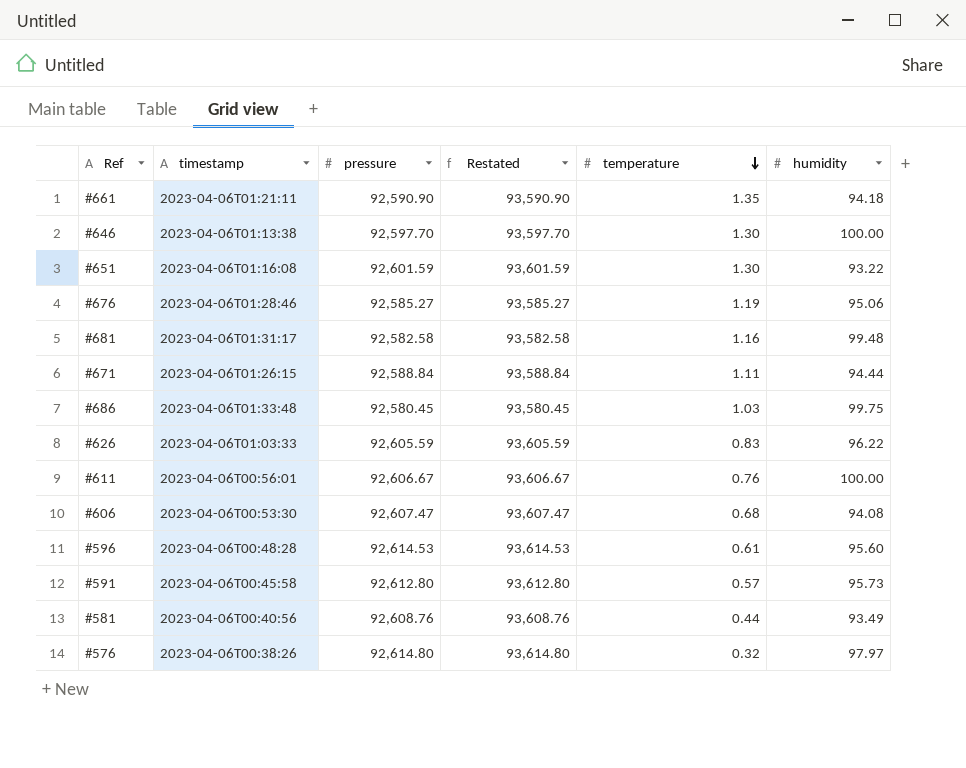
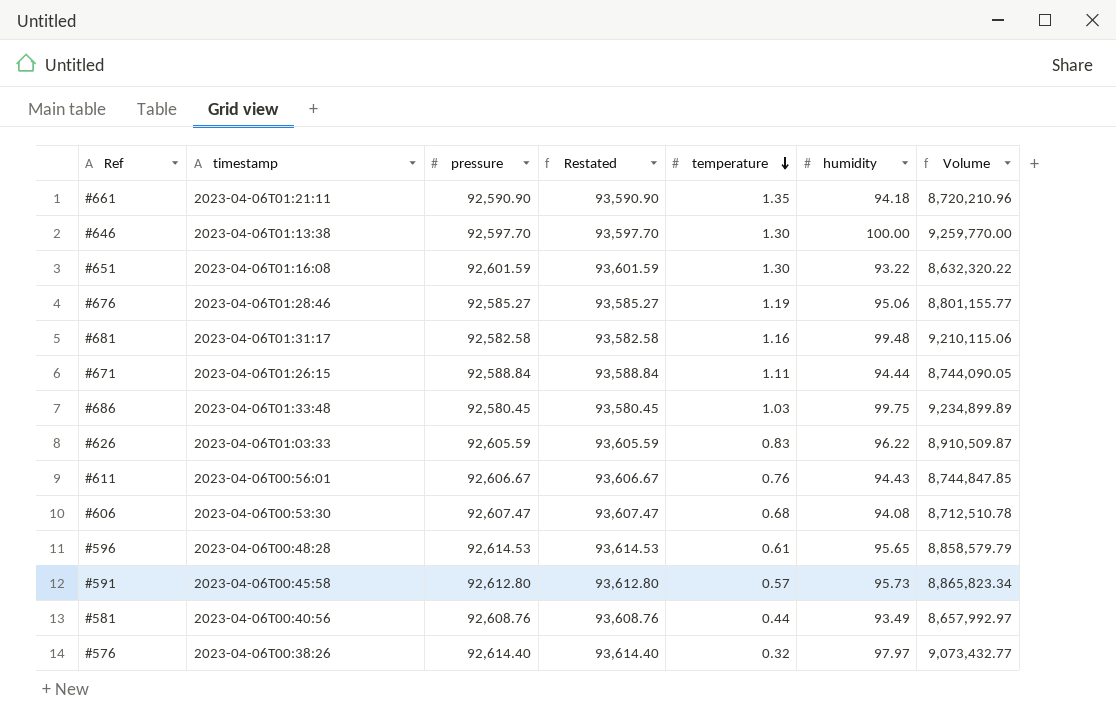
column Volume | formula: none -> [pressure] * [humidity]
#611 | humidity: 100.00 -> 94.43
#596 | humidity: 95.60 -> 95.65
#576 | pressure: 92,614.80 -> 92,614.40
#576 | Restated: 93,614.80 -> 93,614.40

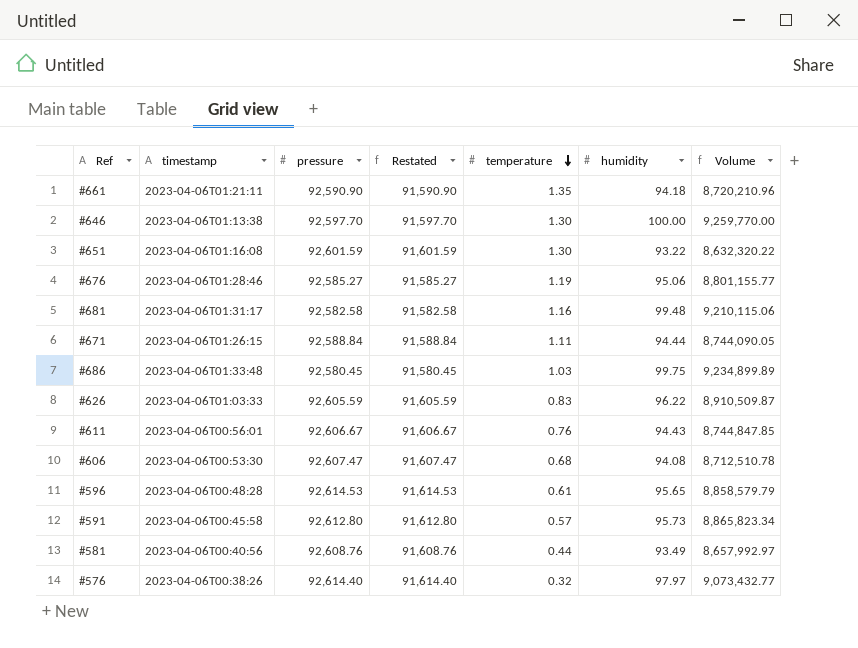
column Restated | formula: [pressure] + 1000 -> [pressure] - 1000

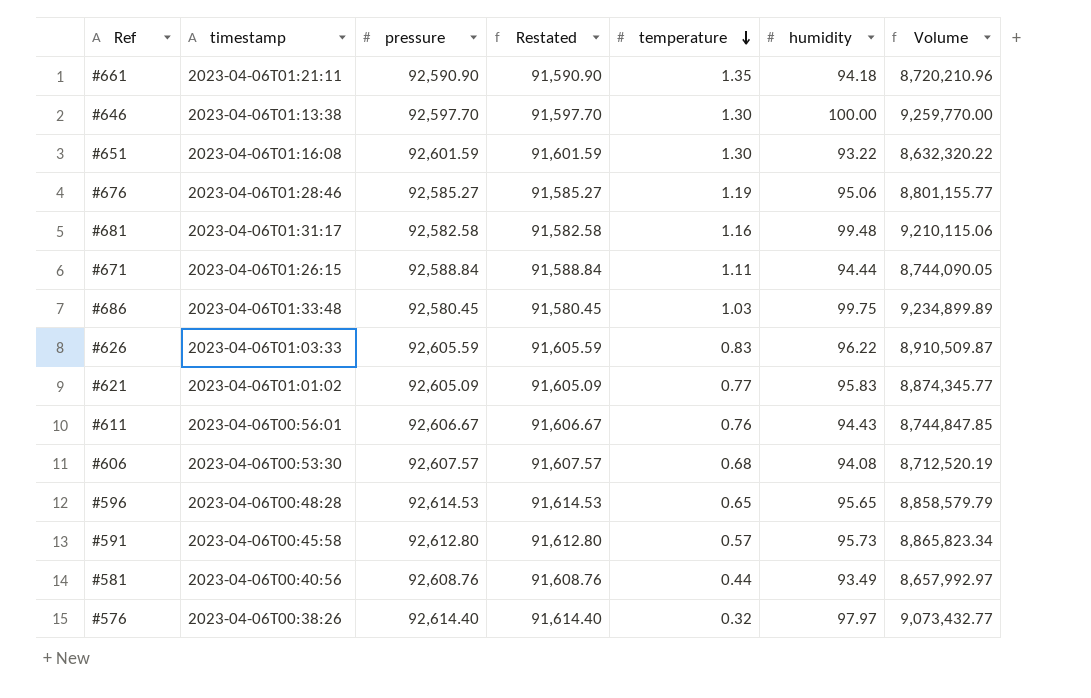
row #621: none -> 2023-04-06T01:01:02 | 92,605.09 | 91,605.09 | 0.77 | 95.83 | 8,874,345.77
#606 | pressure: 92,607.47 -> 92,607.57
#606 | Restated: 91,607.47 -> 91,607.57
#606 | Volume: 8,712,510.78 -> 8,712,520.19
#596 | temperature: 0.61 -> 0.65

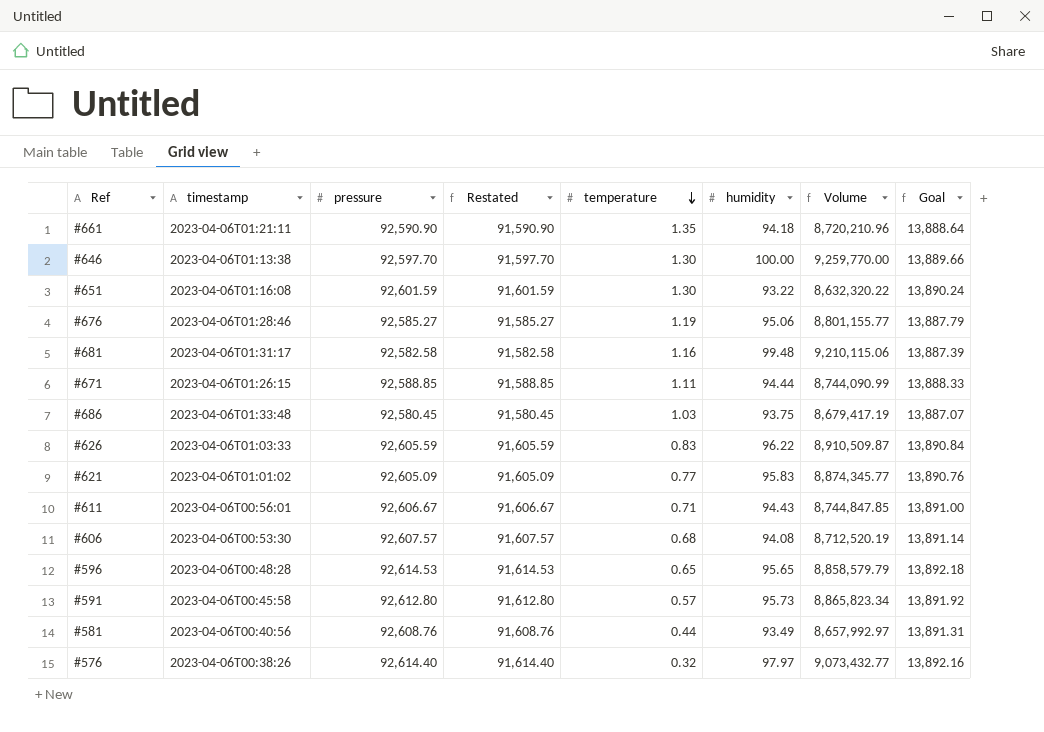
column Goal | formula: none -> [pressure] * 0.15
#671 | pressure: 92,588.84 -> 92,588.85
#671 | Restated: 91,588.84 -> 91,588.85
#671 | Volume: 8,744,090.05 -> 8,744,090.99
#686 | humidity: 99.75 -> 93.75
#686 | Volume: 9,234,899.89 -> 8,679,417.19
#611 | temperature: 0.76 -> 0.71

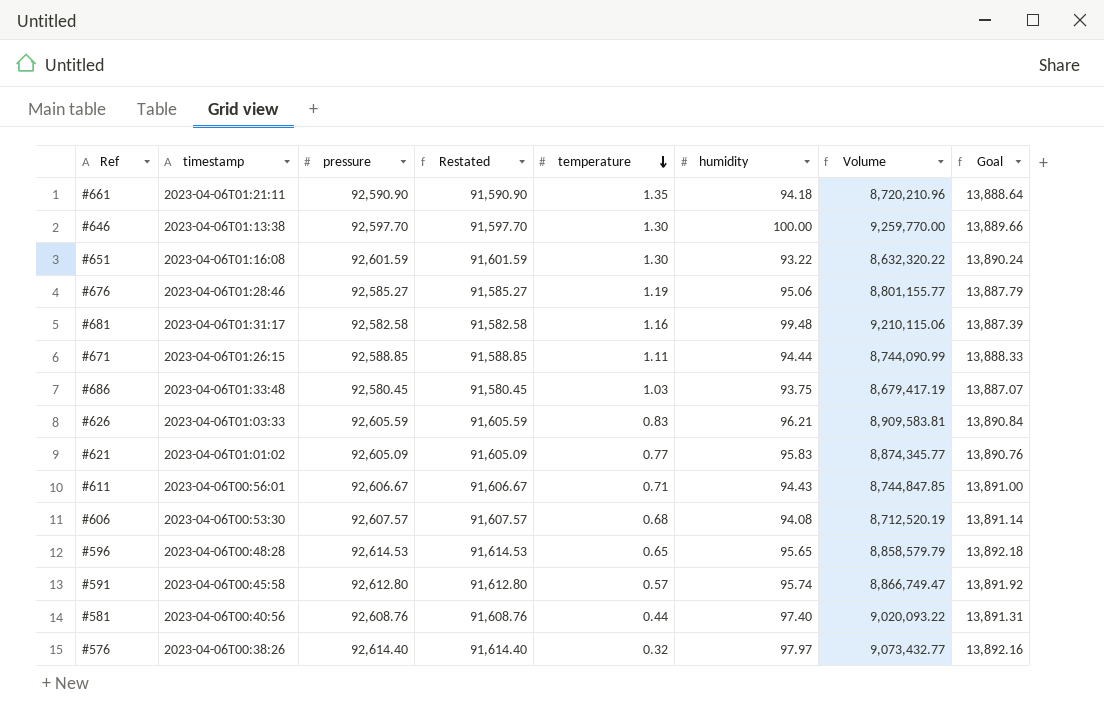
#626 | humidity: 96.22 -> 96.21
#626 | Volume: 8,910,509.87 -> 8,909,583.81
#591 | humidity: 95.73 -> 95.74
#591 | Volume: 8,865,823.34 -> 8,866,749.47
#581 | humidity: 93.49 -> 97.40
#581 | Volume: 8,657,992.97 -> 9,020,093.22

